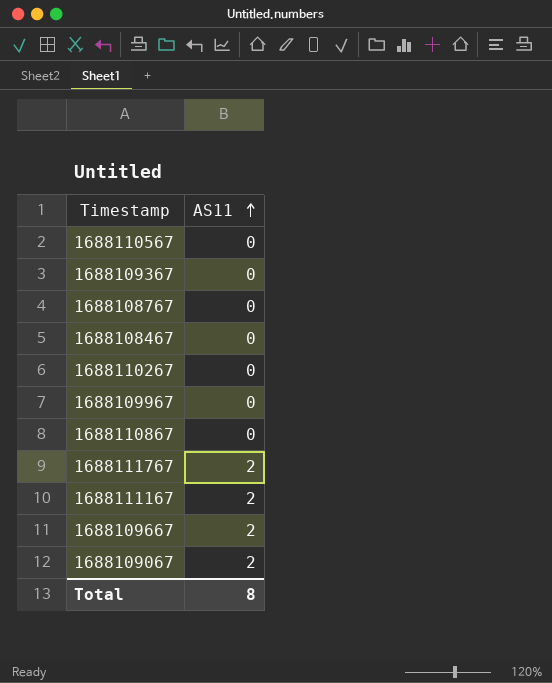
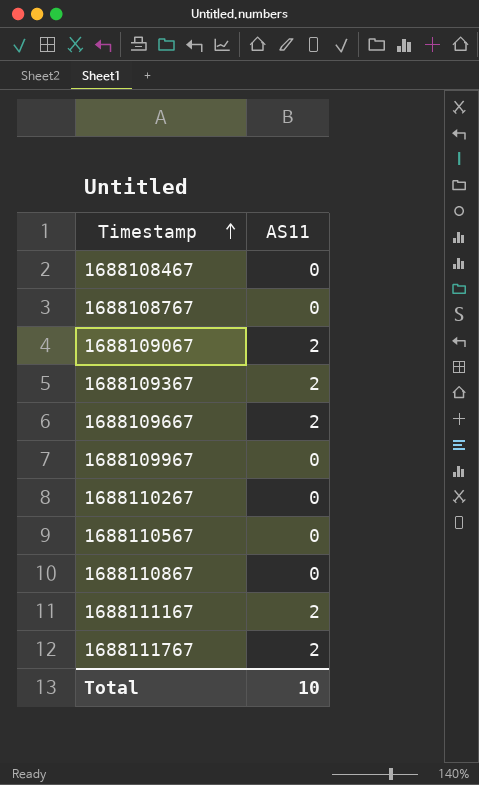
row order: AS11 ascending -> Timestamp ascending
1688109367 | AS11: 0 -> 2
Total | AS11: 8 -> 10

